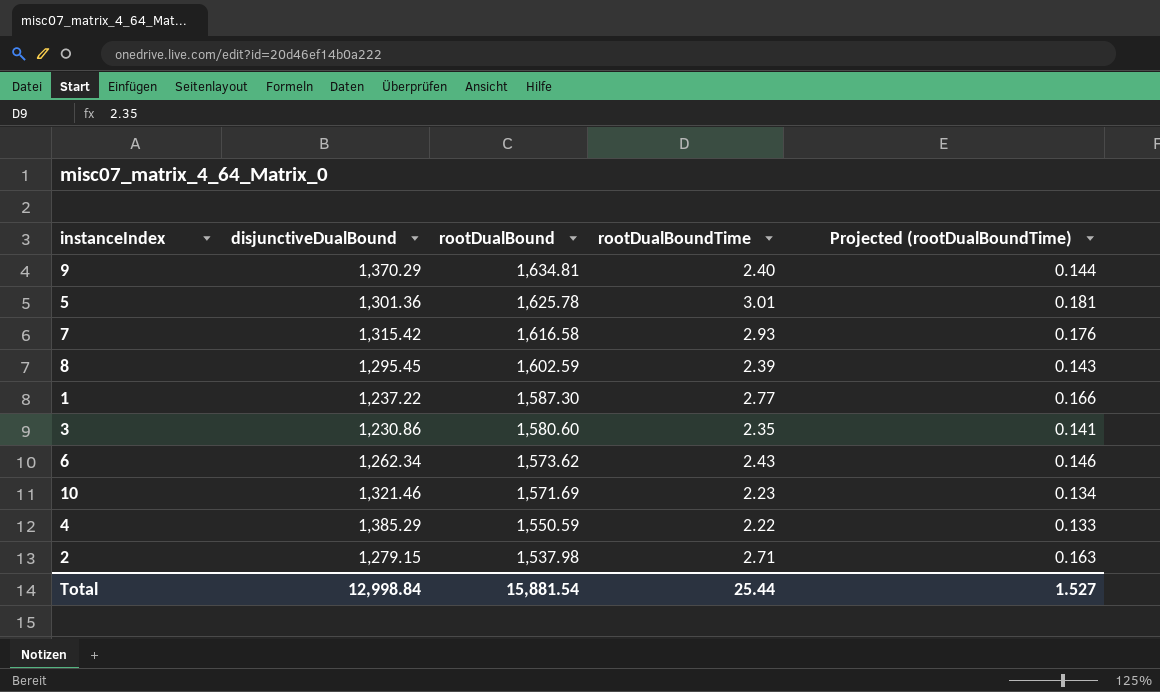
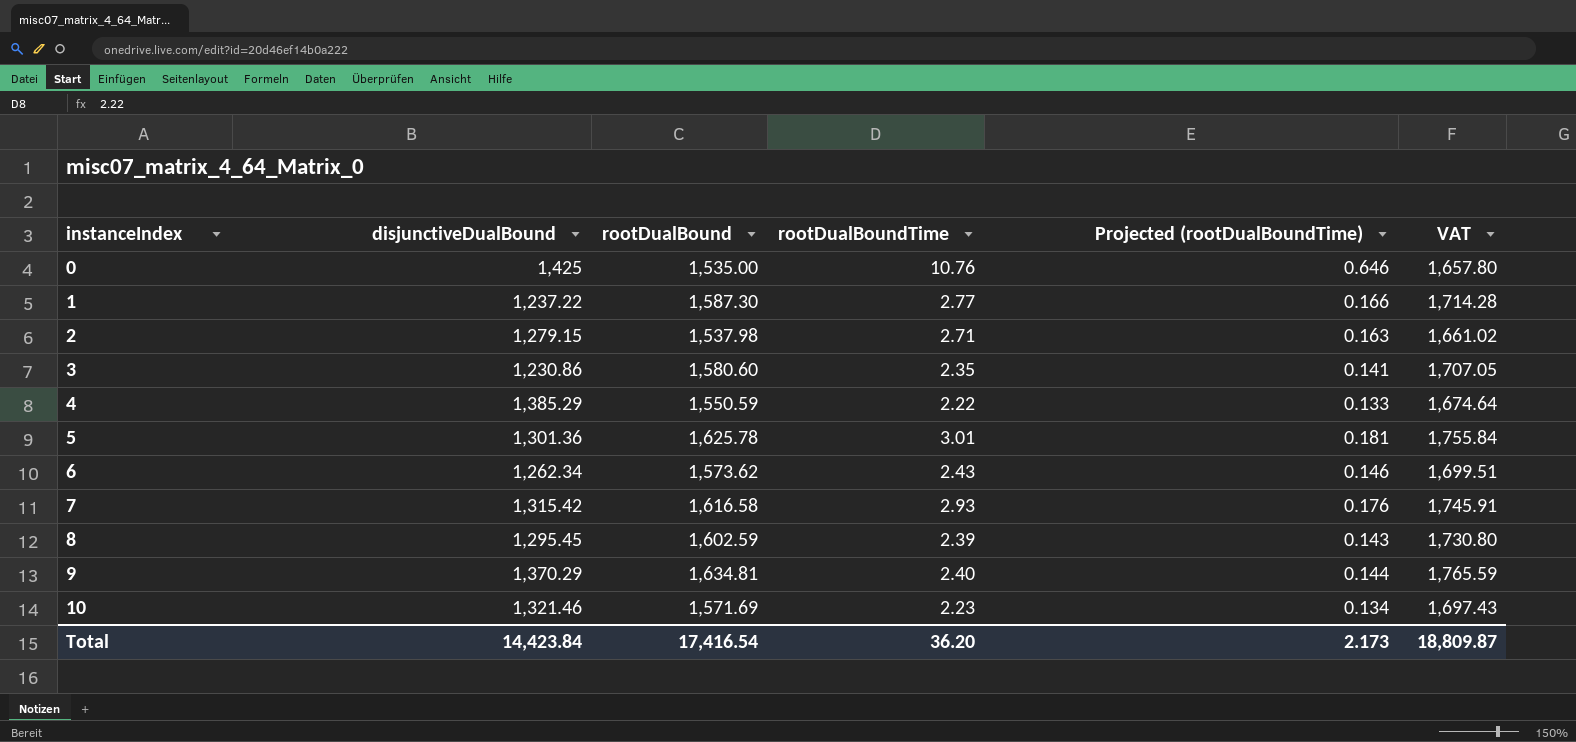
row order: rootDualBound descending -> instanceIndex ascending
column VAT | formula: none -> [rootDualBound] * 1.08
row 0: none -> 1,425 | 1,535.00 | 10.76 | 0.646 | 1,657.80
Total | disjunctiveDualBound: 12,998.84 -> 14,423.84
Total | rootDualBound: 15,881.54 -> 17,416.54
Total | rootDualBoundTime: 25.44 -> 36.20
Total | Projected (rootDualBoundTime): 1.527 -> 2.173

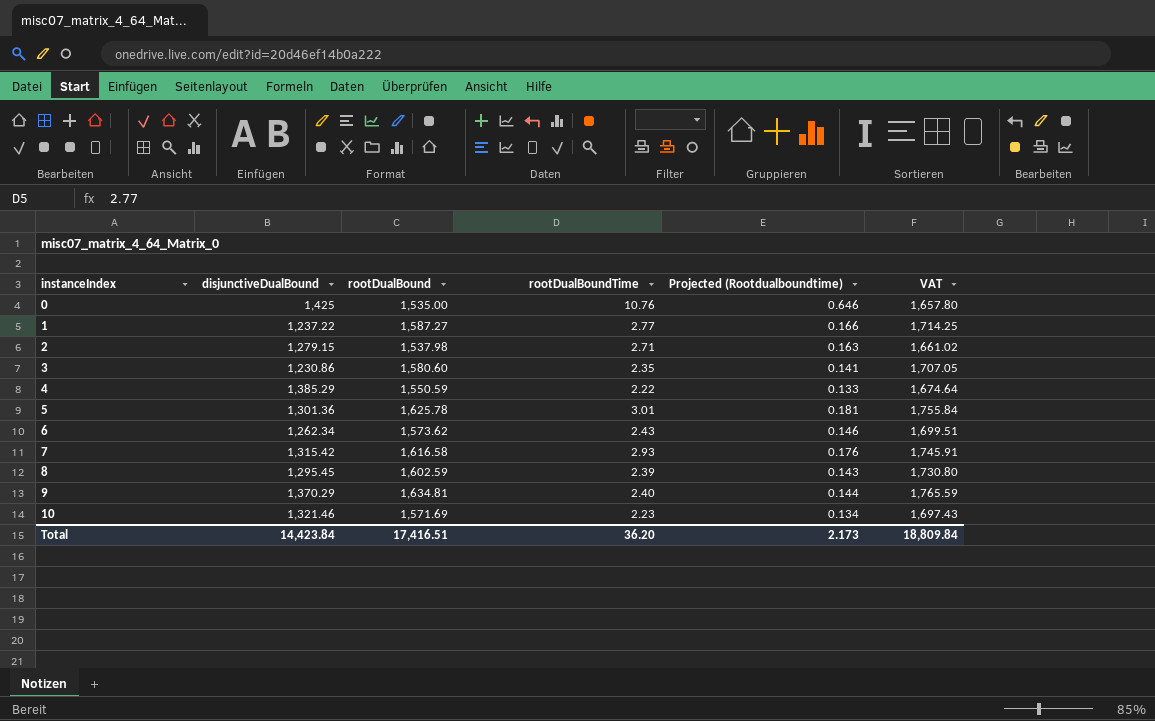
column name: Projected (rootDualBoundTime) -> Projected (Rootdualboundtime)
1 | rootDualBound: 1,587.30 -> 1,587.27
1 | VAT: 1,714.28 -> 1,714.25
Total | rootDualBound: 17,416.54 -> 17,416.51
Total | VAT: 18,809.87 -> 18,809.84

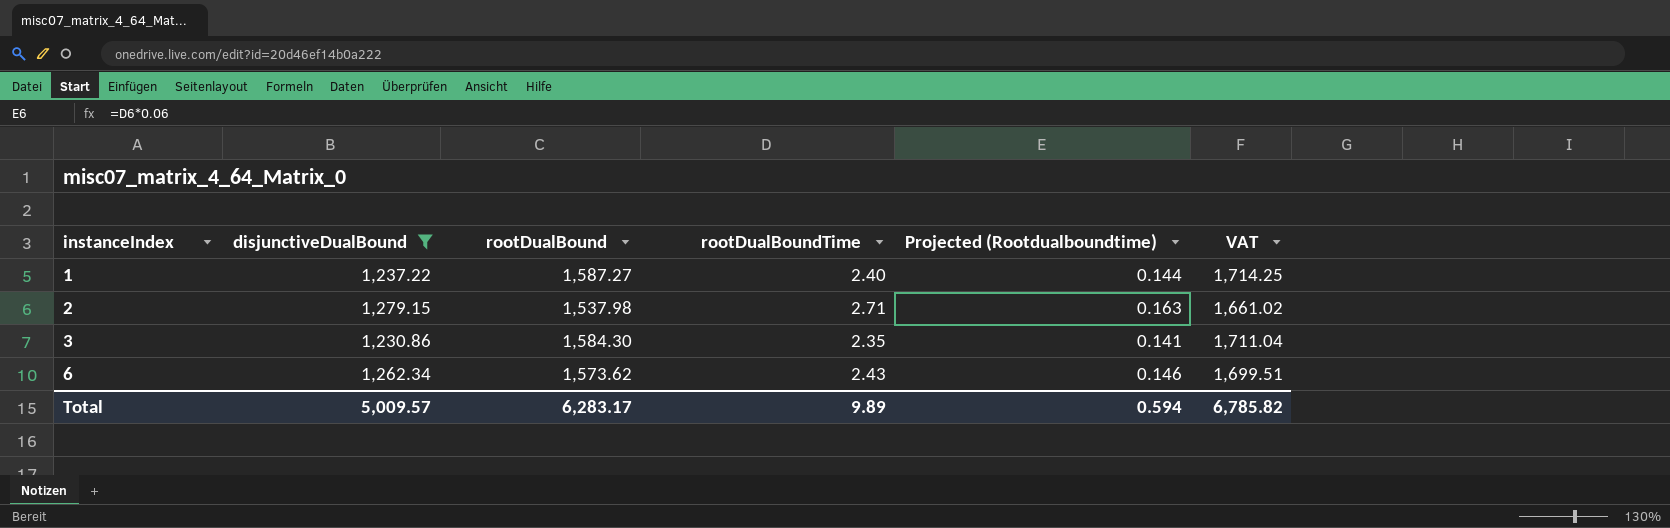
filter: none -> disjunctiveDualBound <= 1,279.15
1 | rootDualBoundTime: 2.77 -> 2.40
1 | Projected (Rootdualboundtime): 0.166 -> 0.144
3 | rootDualBound: 1,580.60 -> 1,584.30
3 | VAT: 1,707.05 -> 1,711.04
Total | disjunctiveDualBound: 14,423.84 -> 5,009.57
Total | rootDualBound: 17,416.51 -> 6,283.17
Total | rootDualBoundTime: 36.20 -> 9.89
Total | Projected (Rootdualboundtime): 2.173 -> 0.594
Total | VAT: 18,809.84 -> 6,785.82

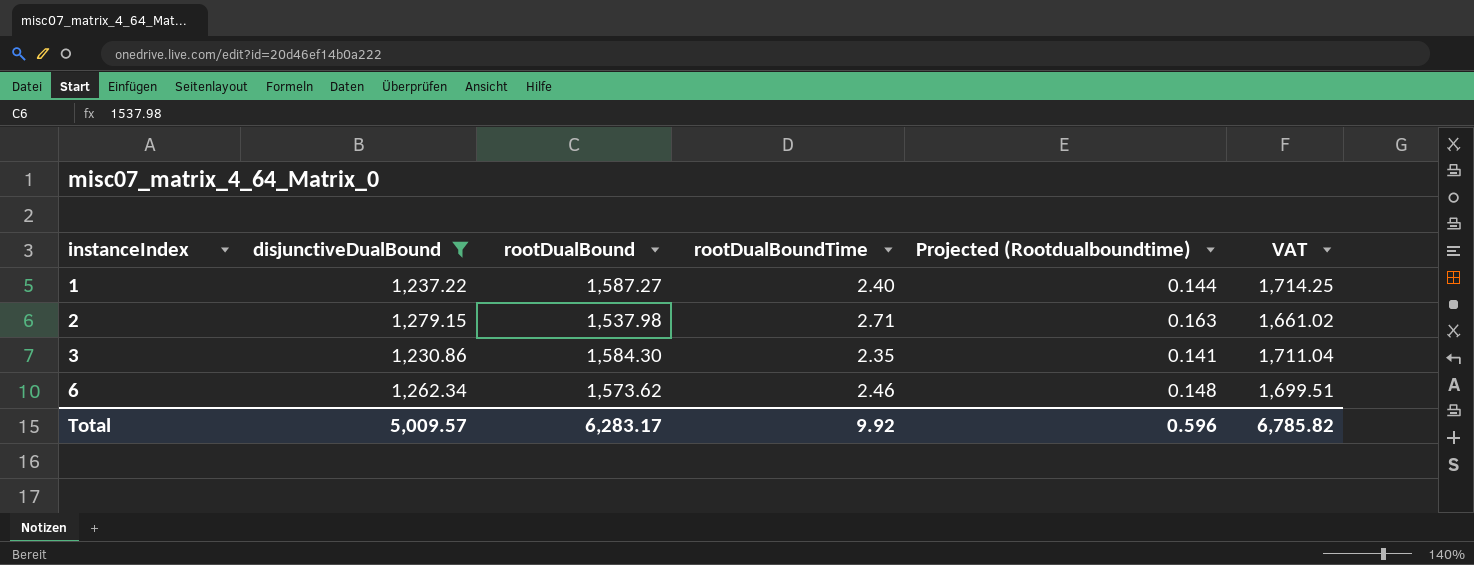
6 | rootDualBoundTime: 2.43 -> 2.46
6 | Projected (Rootdualboundtime): 0.146 -> 0.148
Total | rootDualBoundTime: 9.89 -> 9.92
Total | Projected (Rootdualboundtime): 0.594 -> 0.596

